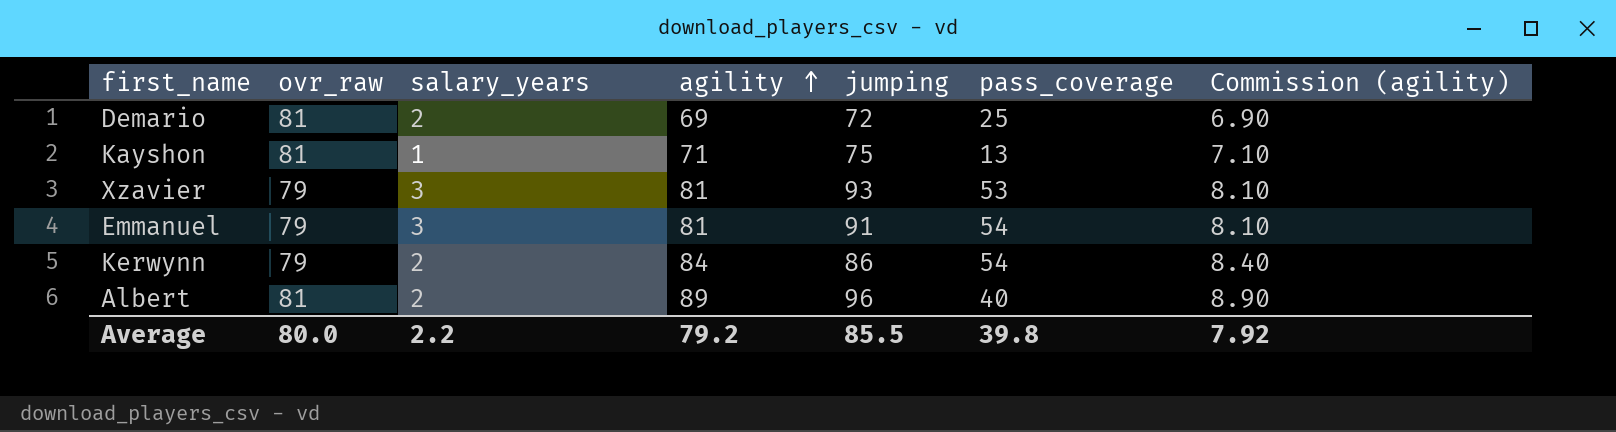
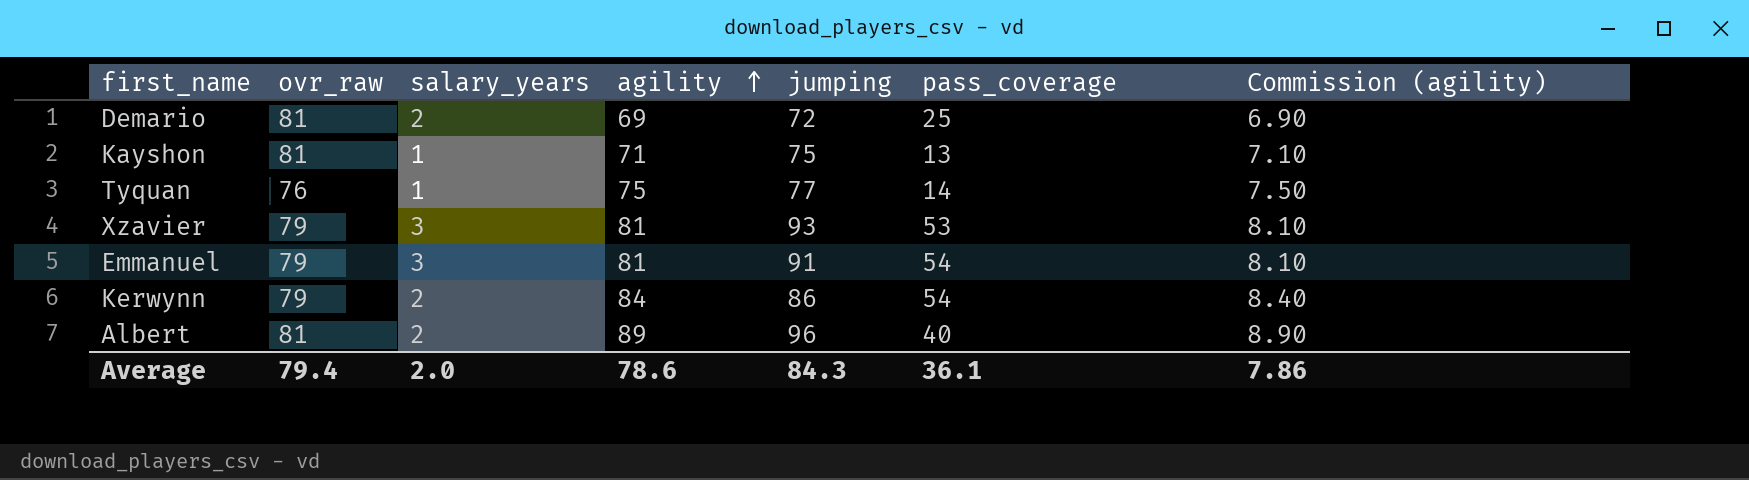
row Tyquan: none -> 76 | 1 | 75 | 77 | 14 | 7.50
Average | ovr_raw: 80.0 -> 79.4
Average | salary_years: 2.2 -> 2.0
Average | agility: 79.2 -> 78.6
Average | jumping: 85.5 -> 84.3
Average | pass_coverage: 39.8 -> 36.1
Average | Commission (agility): 7.92 -> 7.86

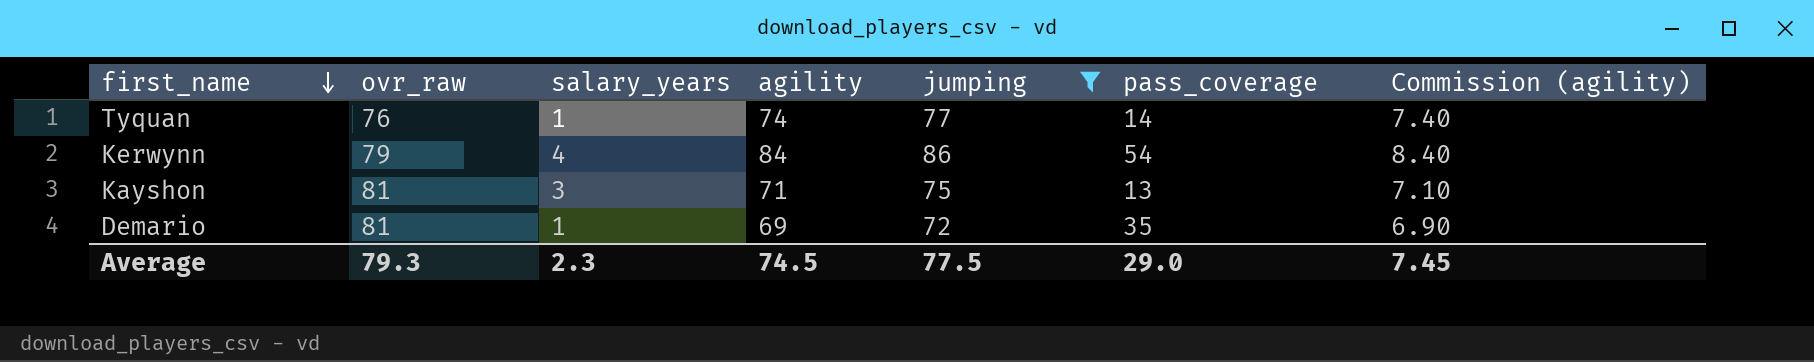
filter: none -> jumping <= 86
row order: agility ascending -> first_name descending
Tyquan | agility: 75 -> 74
Tyquan | Commission (agility): 7.50 -> 7.40
Kerwynn | salary_years: 2 -> 4
Kayshon | salary_years: 1 -> 3
Demario | salary_years: 2 -> 1
Demario | pass_coverage: 25 -> 35
Average | ovr_raw: 79.4 -> 79.3
Average | salary_years: 2.0 -> 2.3
Average | agility: 78.6 -> 74.5
Average | jumping: 84.3 -> 77.5
Average | pass_coverage: 36.1 -> 29.0
Average | Commission (agility): 7.86 -> 7.45

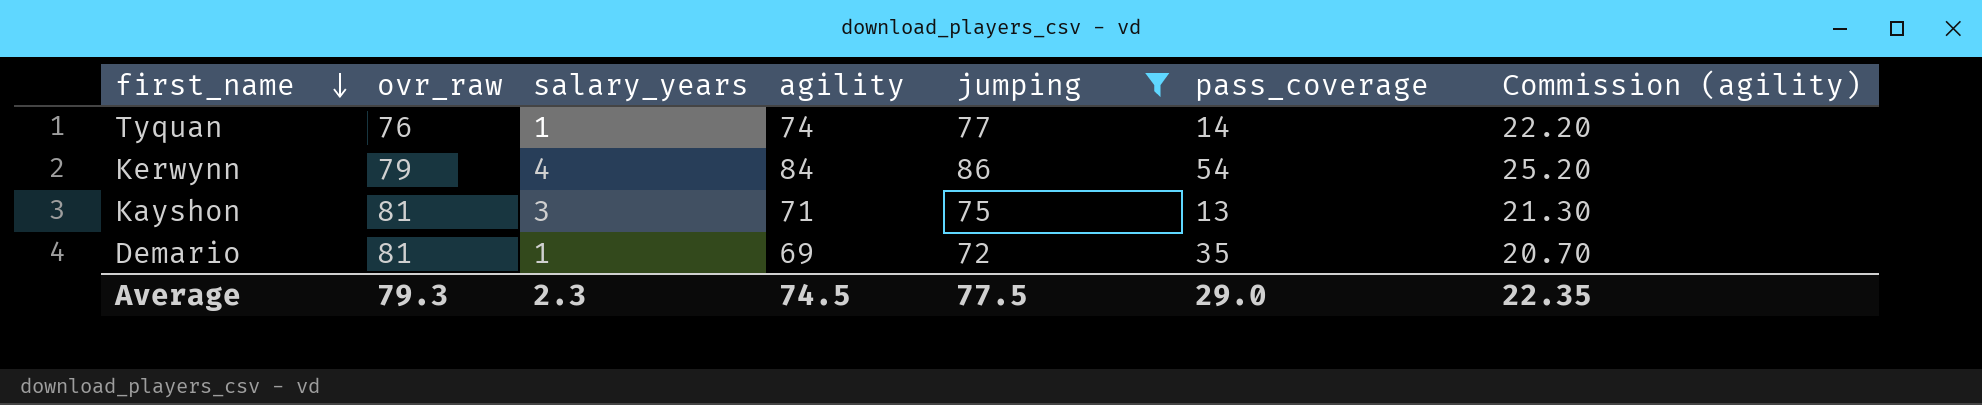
column Commission (agility) | formula: [agility] * 0.1 -> [agility] * 0.3
Average | Commission (agility): 7.45 -> 22.35

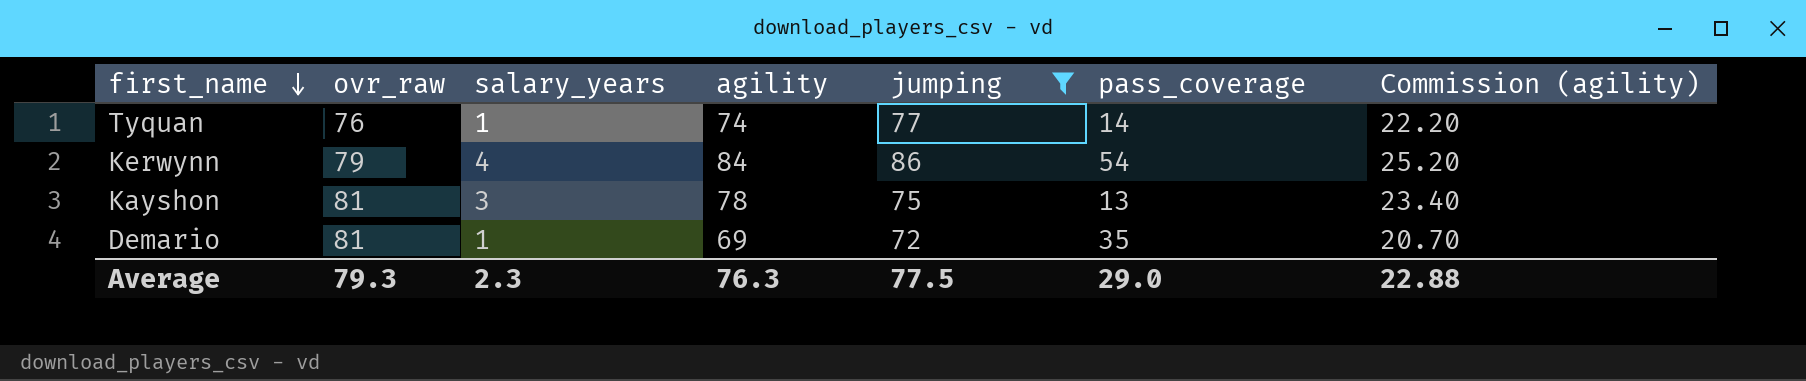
Kayshon | agility: 71 -> 78
Kayshon | Commission (agility): 21.30 -> 23.40
Average | agility: 74.5 -> 76.3
Average | Commission (agility): 22.35 -> 22.88

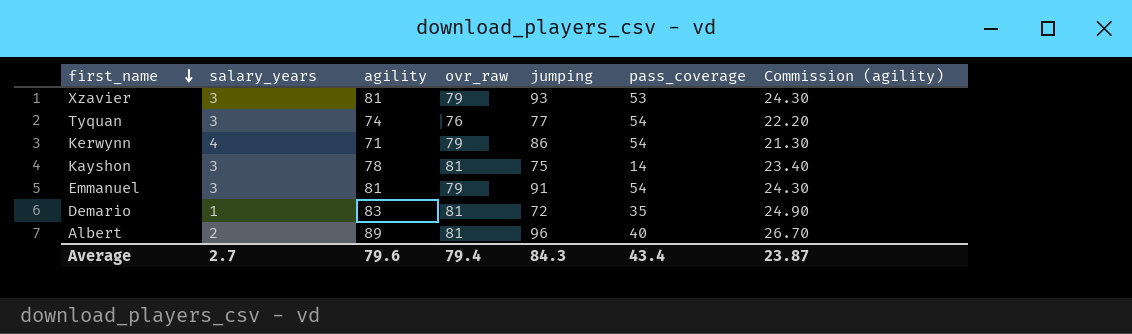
filter: jumping <= 86 -> none
column ovr_raw | position: 2 -> 4
Tyquan | salary_years: 1 -> 3
Tyquan | pass_coverage: 14 -> 54
Kerwynn | agility: 84 -> 71
Kerwynn | Commission (agility): 25.20 -> 21.30
Kayshon | pass_coverage: 13 -> 14
Demario | agility: 69 -> 83
Demario | Commission (agility): 20.70 -> 24.90
Average | salary_years: 2.3 -> 2.7
Average | agility: 76.3 -> 79.6
Average | ovr_raw: 79.3 -> 79.4
Average | jumping: 77.5 -> 84.3
Average | pass_coverage: 29.0 -> 43.4
Average | Commission (agility): 22.88 -> 23.87

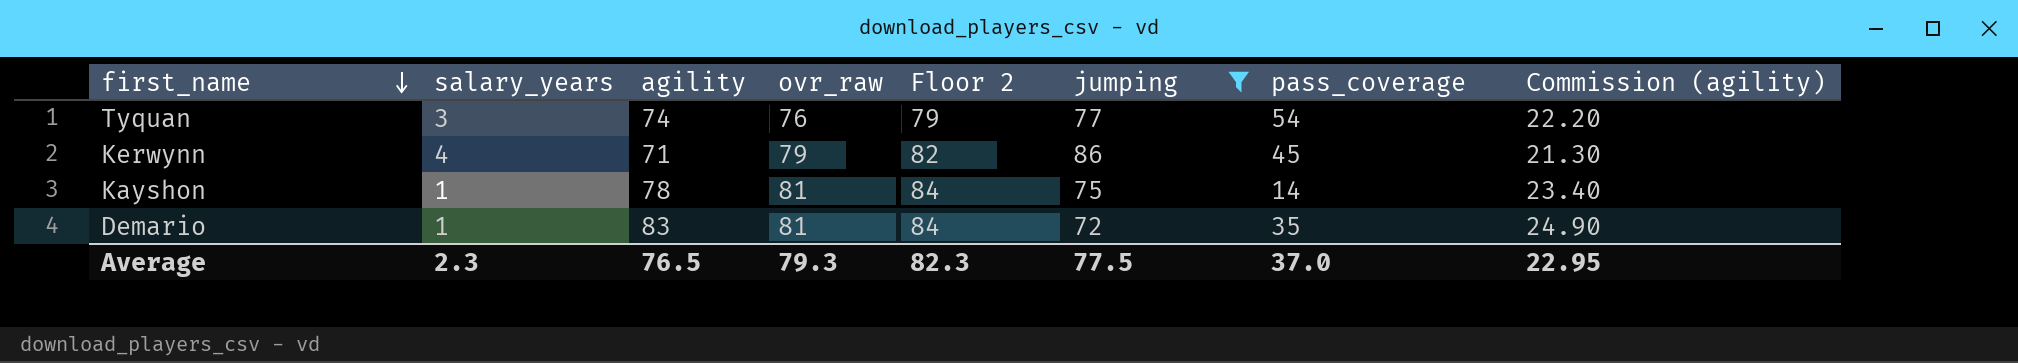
filter: none -> jumping <= 86
column Floor 2 | formula: none -> [ovr_raw] + 3
Kerwynn | pass_coverage: 54 -> 45
Kayshon | salary_years: 3 -> 1
Average | salary_years: 2.7 -> 2.3
Average | agility: 79.6 -> 76.5
Average | ovr_raw: 79.4 -> 79.3
Average | jumping: 84.3 -> 77.5
Average | pass_coverage: 43.4 -> 37.0
Average | Commission (agility): 23.87 -> 22.95

